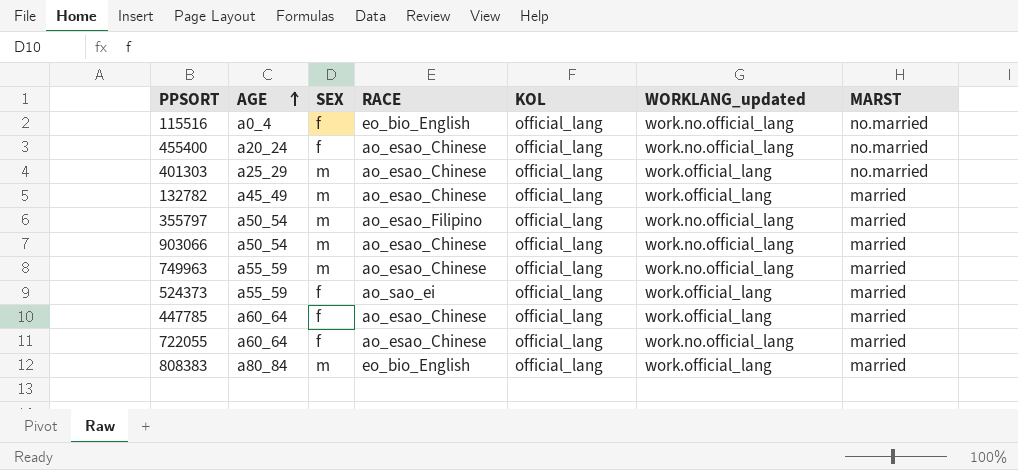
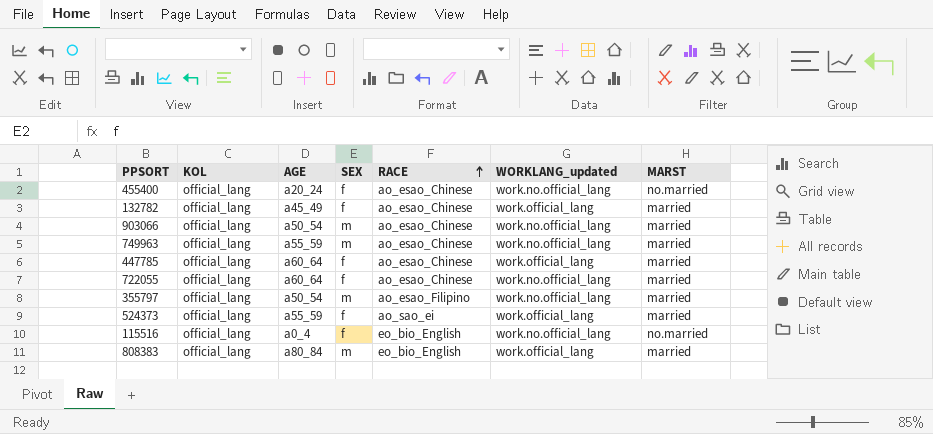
row order: AGE ascending -> RACE ascending
column KOL | position: 5 -> 2
row 401303: a25_29 | m | ao_esao_Chinese | official_lang | work.official_lang | no.married -> none
132782 | SEX: m -> f

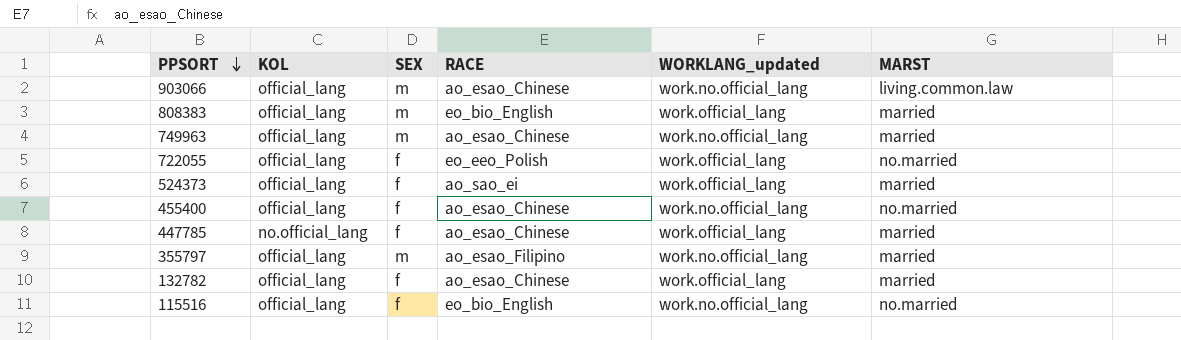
row order: RACE ascending -> PPSORT descending
column AGE | position: 3 -> none
903066 | MARST: married -> living.common.law
722055 | RACE: ao_esao_Chinese -> eo_eeo_Polish
722055 | WORKLANG_updated: work.no.official_lang -> work.official_lang
722055 | MARST: married -> no.married
447785 | KOL: official_lang -> no.official_lang

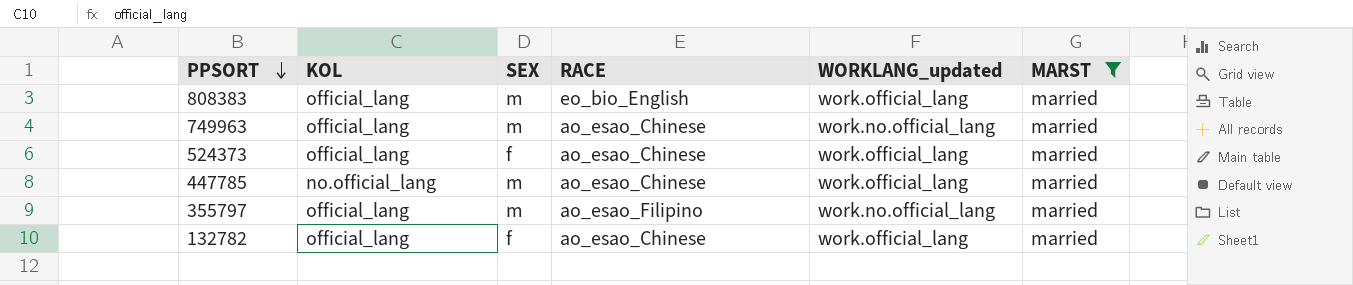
filter: none -> MARST = married
524373 | RACE: ao_sao_ei -> ao_esao_Chinese
447785 | SEX: f -> m

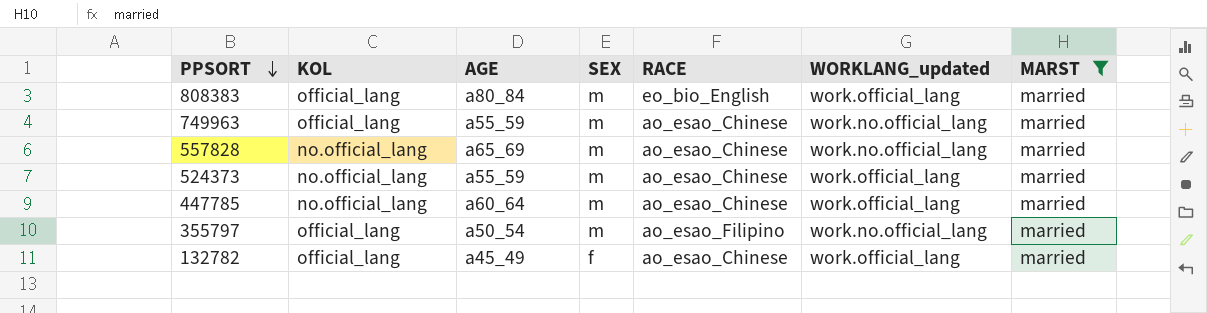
column AGE | position: none -> 3
row 557828: none -> no.official_lang | a65_69 | m | ao_esao_Chinese | work.no.official_lang | married
524373 | KOL: official_lang -> no.official_lang
524373 | SEX: f -> m

